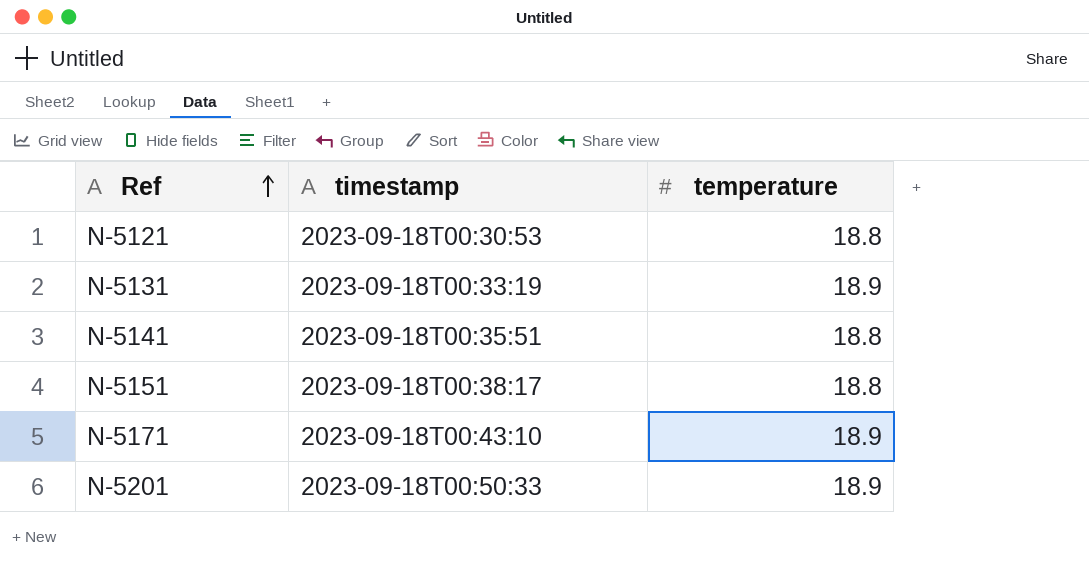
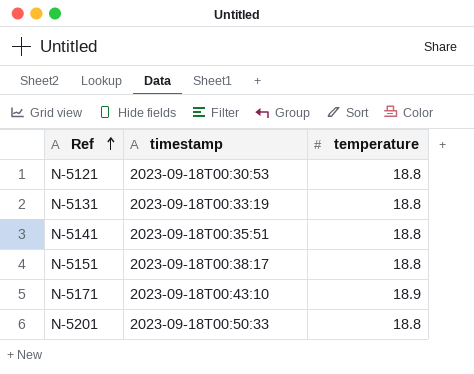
N-5131 | temperature: 18.9 -> 18.8
N-5201 | temperature: 18.9 -> 18.8

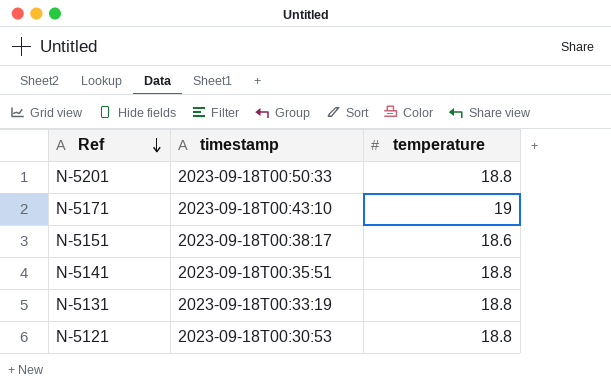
row order: Ref ascending -> Ref descending
N-5171 | temperature: 18.9 -> 19
N-5151 | temperature: 18.8 -> 18.6

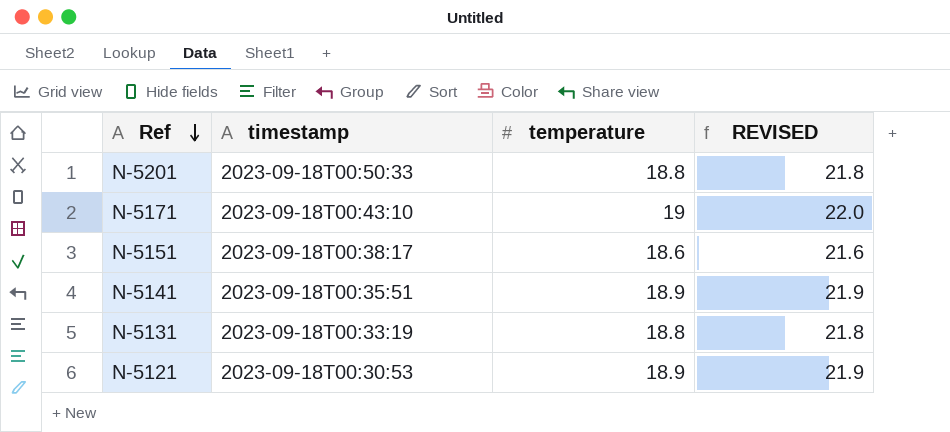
column REVISED | formula: none -> [temperature] + 3
N-5141 | temperature: 18.8 -> 18.9
N-5121 | temperature: 18.8 -> 18.9

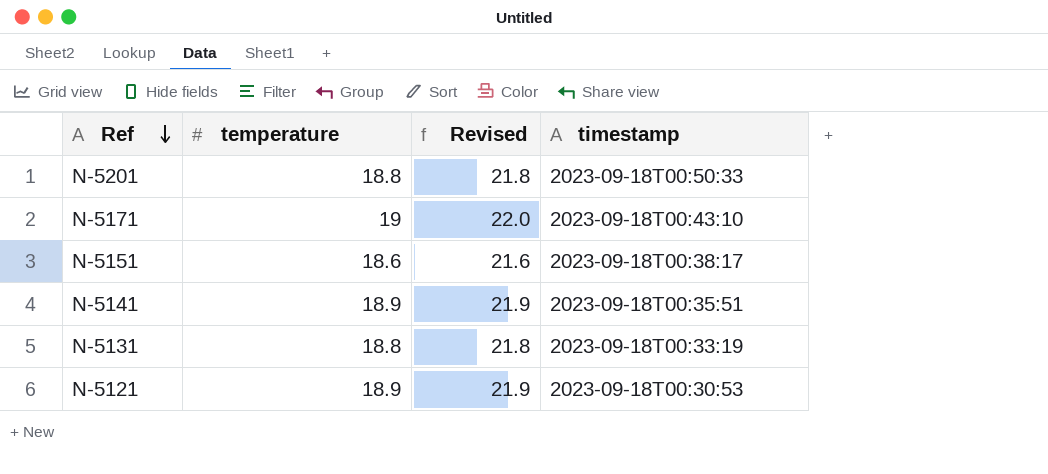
column name: REVISED -> Revised
column timestamp | position: 2 -> 4

